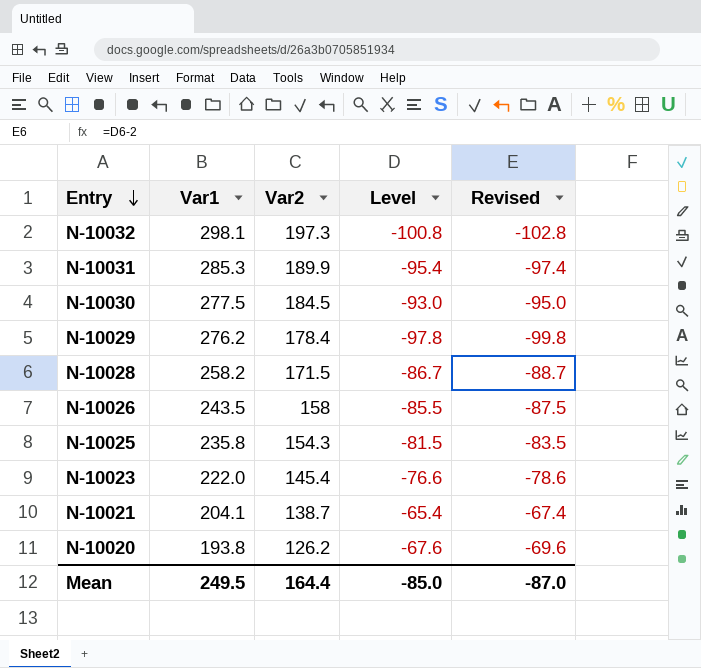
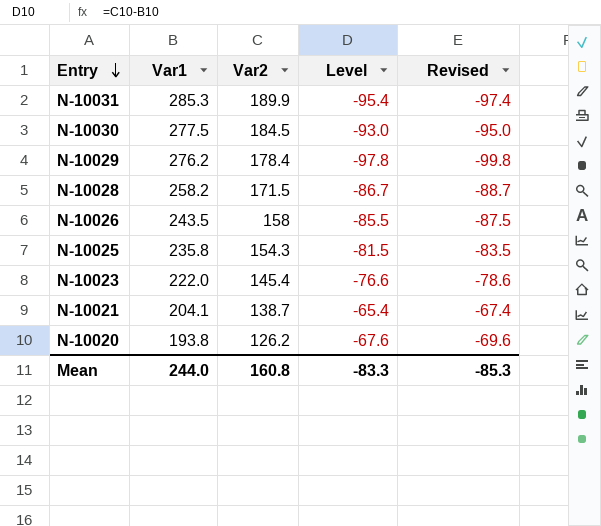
row N-10032: 298.1 | 197.3 | -100.8 | -102.8 -> none
Mean | Var1: 249.5 -> 244.0
Mean | Var2: 164.4 -> 160.8
Mean | Level: -85.0 -> -83.3
Mean | Revised: -87.0 -> -85.3

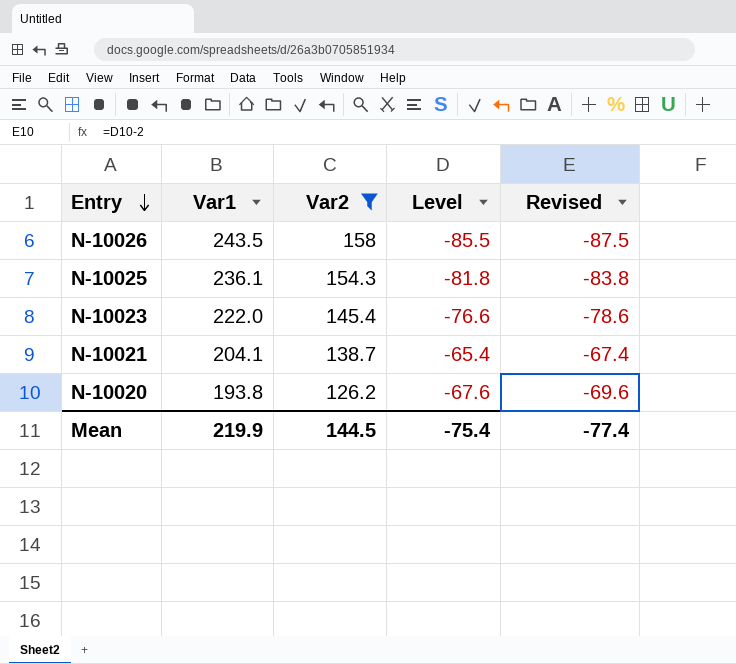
filter: none -> Var2 <= 158
N-10025 | Var1: 235.8 -> 236.1
N-10025 | Level: -81.5 -> -81.8
N-10025 | Revised: -83.5 -> -83.8
Mean | Var1: 244.0 -> 219.9
Mean | Var2: 160.8 -> 144.5
Mean | Level: -83.3 -> -75.4
Mean | Revised: -85.3 -> -77.4

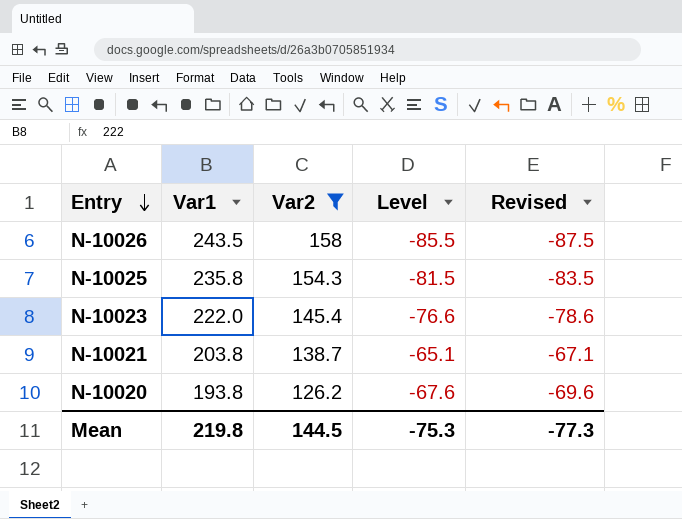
N-10025 | Var1: 236.1 -> 235.8
N-10025 | Level: -81.8 -> -81.5
N-10025 | Revised: -83.8 -> -83.5
N-10021 | Var1: 204.1 -> 203.8
N-10021 | Level: -65.4 -> -65.1
N-10021 | Revised: -67.4 -> -67.1
Mean | Var1: 219.9 -> 219.8
Mean | Level: -75.4 -> -75.3
Mean | Revised: -77.4 -> -77.3

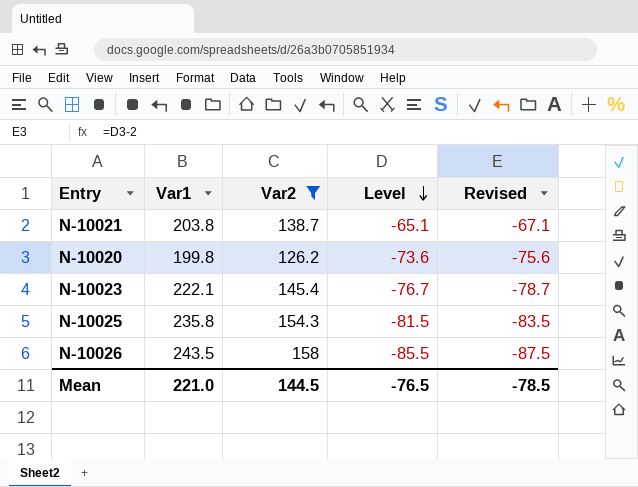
row order: Entry descending -> Level descending
N-10020 | Var1: 193.8 -> 199.8
N-10020 | Level: -67.6 -> -73.6
N-10020 | Revised: -69.6 -> -75.6
N-10023 | Var1: 222.0 -> 222.1
N-10023 | Level: -76.6 -> -76.7
N-10023 | Revised: -78.6 -> -78.7
Mean | Var1: 219.8 -> 221.0
Mean | Level: -75.3 -> -76.5
Mean | Revised: -77.3 -> -78.5

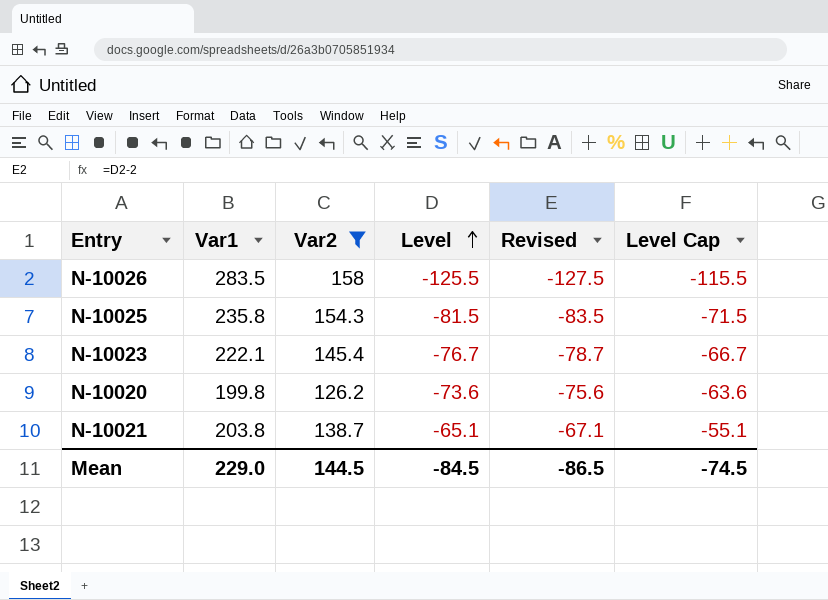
row order: Level descending -> Level ascending
column Level Cap | formula: none -> [Level] + 10
N-10026 | Var1: 243.5 -> 283.5
N-10026 | Level: -85.5 -> -125.5
N-10026 | Revised: -87.5 -> -127.5
Mean | Var1: 221.0 -> 229.0
Mean | Level: -76.5 -> -84.5
Mean | Revised: -78.5 -> -86.5

